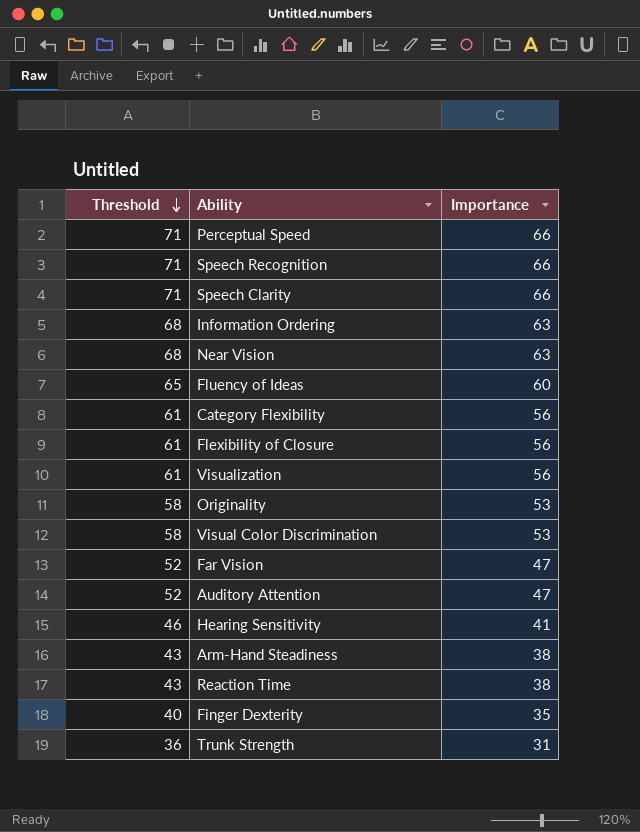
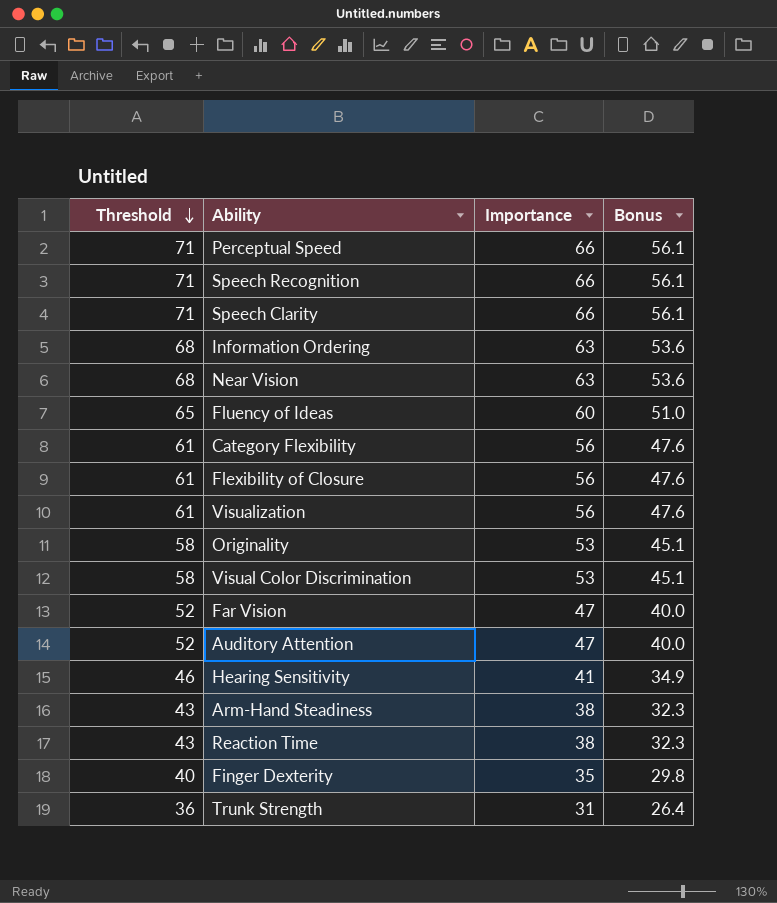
column Bonus | formula: none -> [Importance] * 0.85

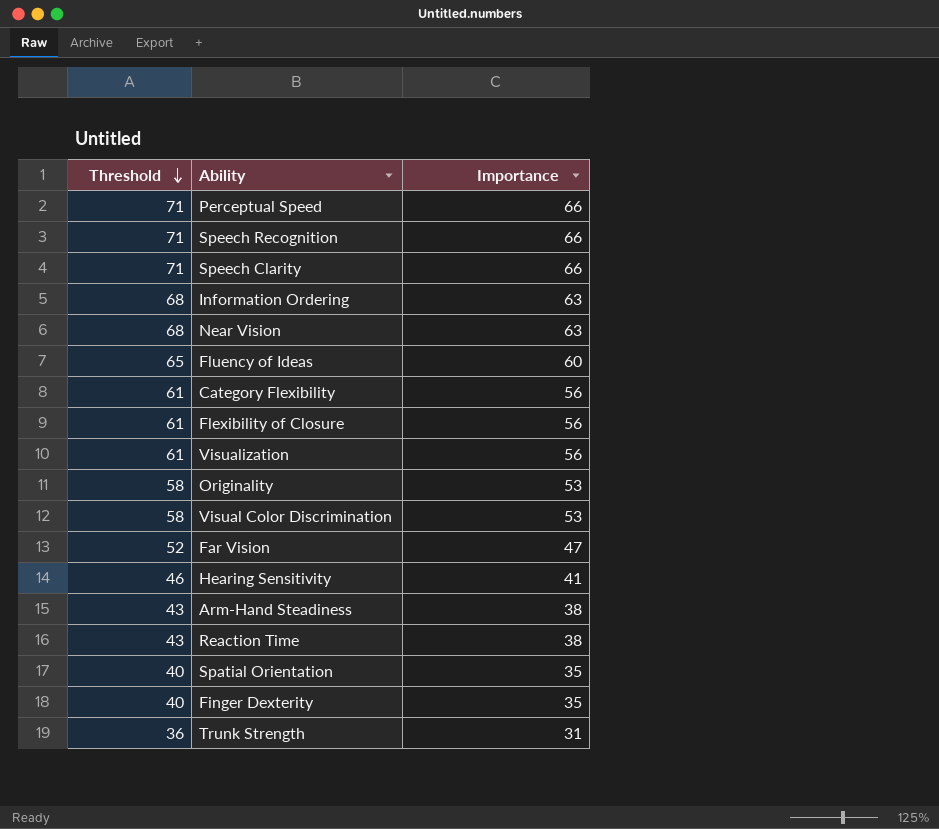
column Bonus | formula: [Importance] * 0.85 -> none
row Auditory Attention: 52 | 47 | 40.0 -> none
row Spatial Orientation: none -> 40 | 35

